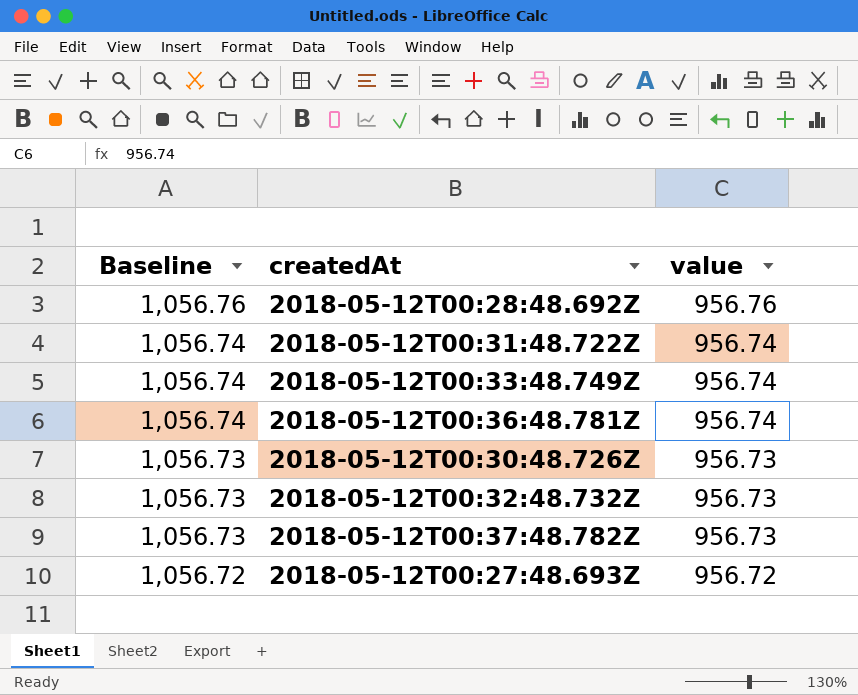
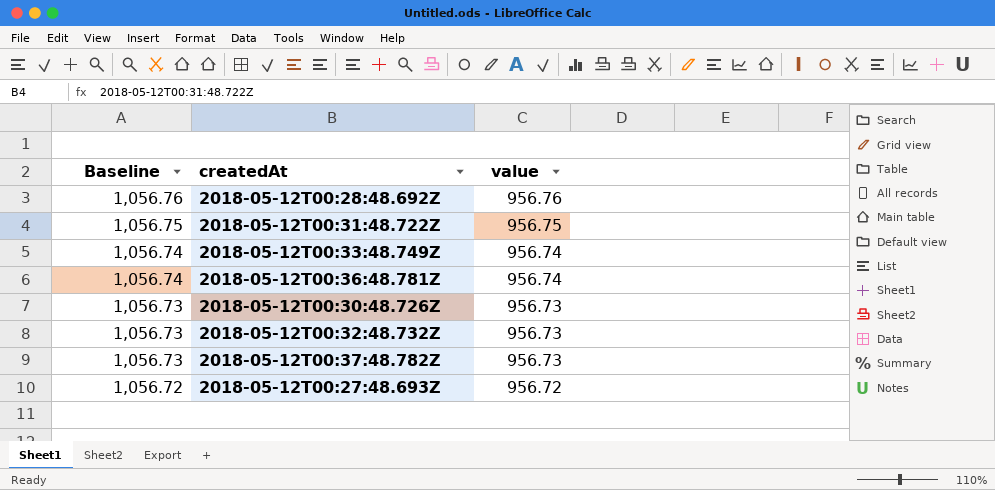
2018-05-12T00:31:48.722Z | Baseline: 1,056.74 -> 1,056.75
2018-05-12T00:31:48.722Z | value: 956.74 -> 956.75

